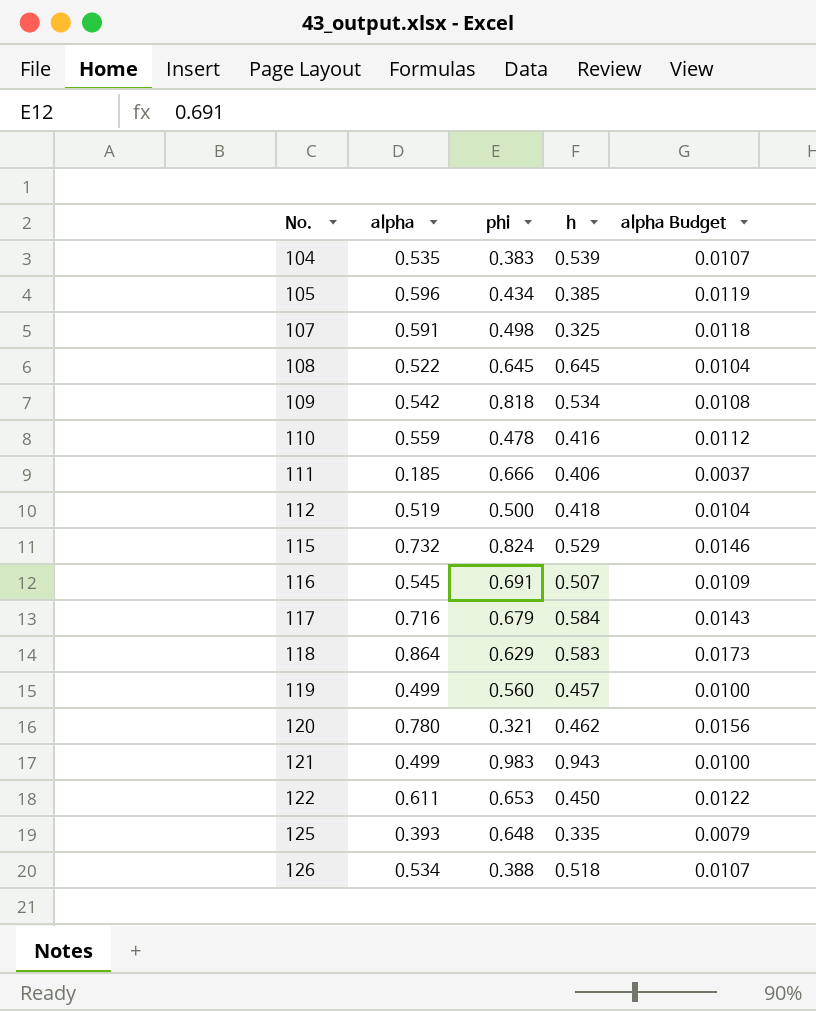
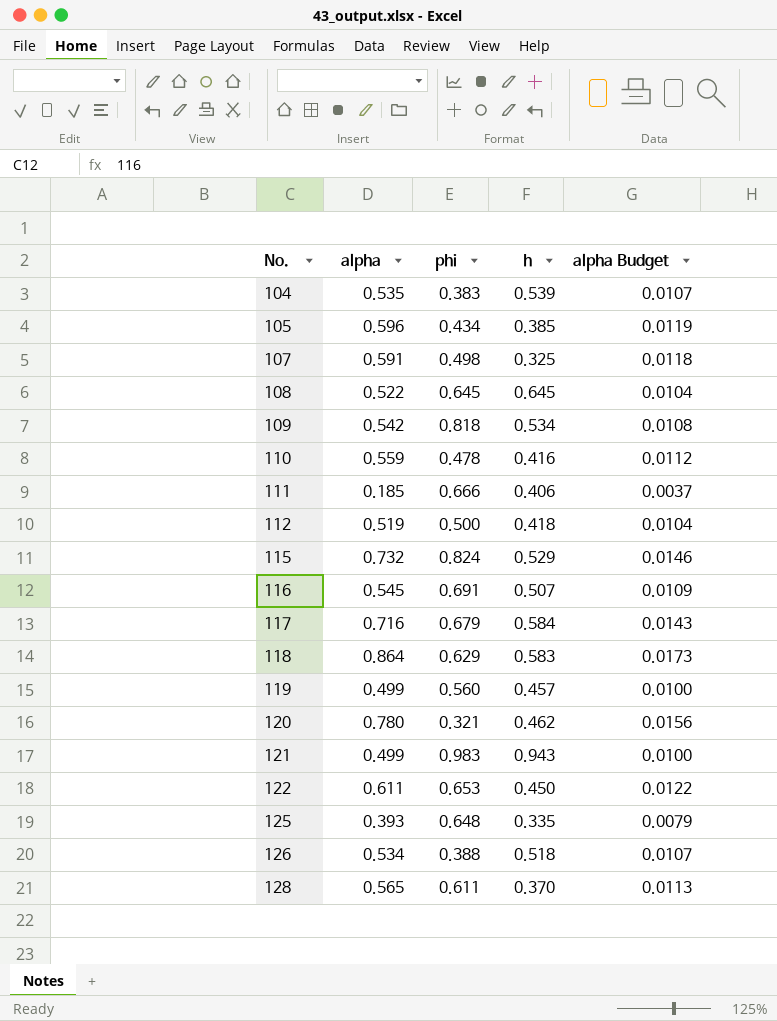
row 128: none -> 0.565 | 0.611 | 0.370 | 0.0113

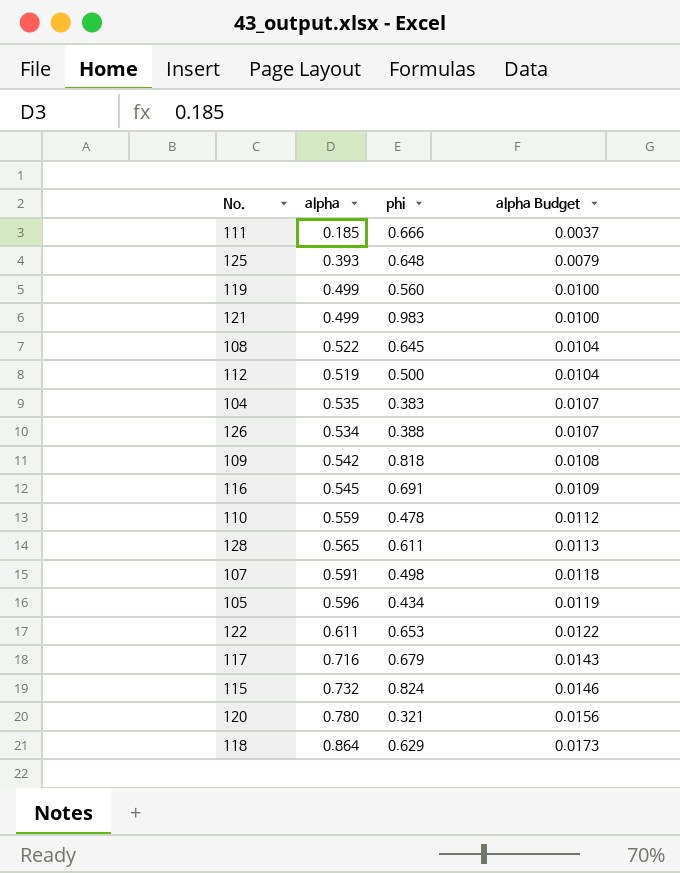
row order: No. ascending -> alpha Budget ascending
column h | position: 4 -> none

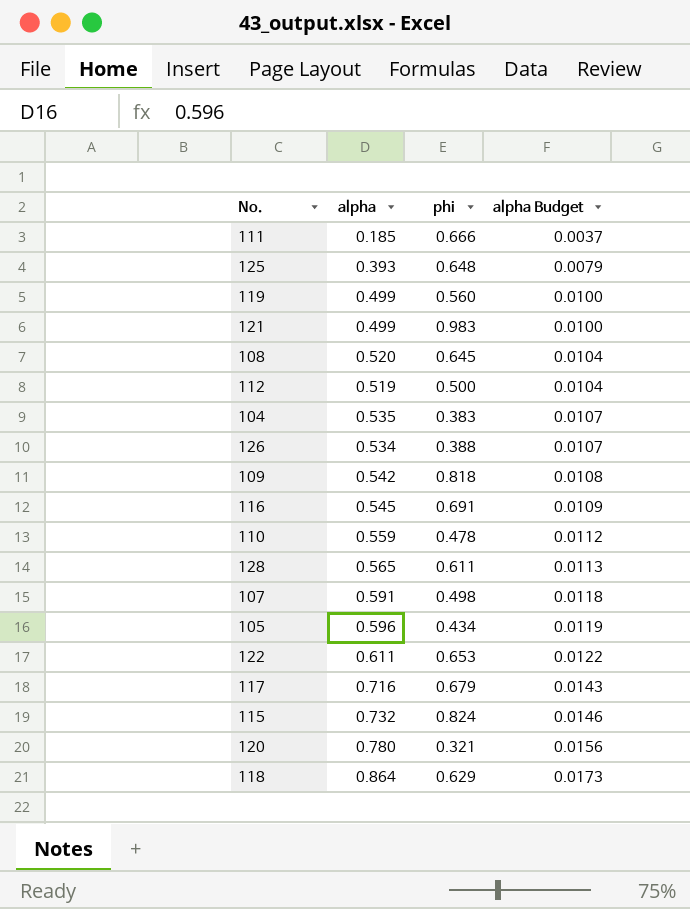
108 | alpha: 0.522 -> 0.520

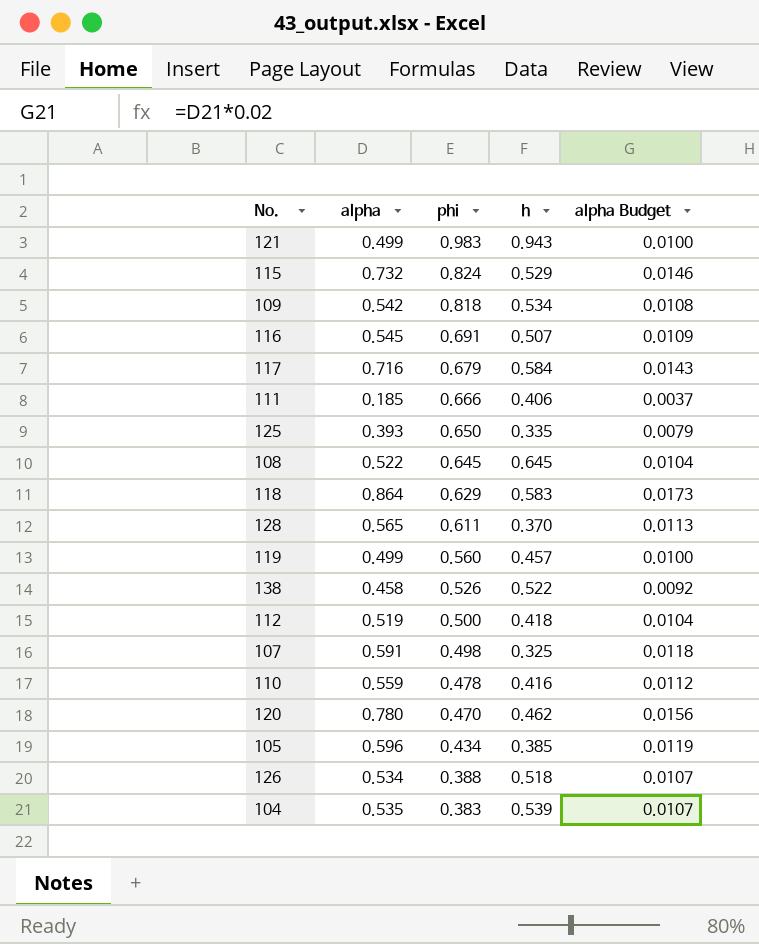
row order: alpha Budget ascending -> phi descending
column h | position: none -> 4
row 122: 0.611 | 0.653 | 0.0122 -> none
125 | phi: 0.648 -> 0.650
108 | alpha: 0.520 -> 0.522
row 138: none -> 0.458 | 0.526 | 0.522 | 0.0092
120 | phi: 0.321 -> 0.470

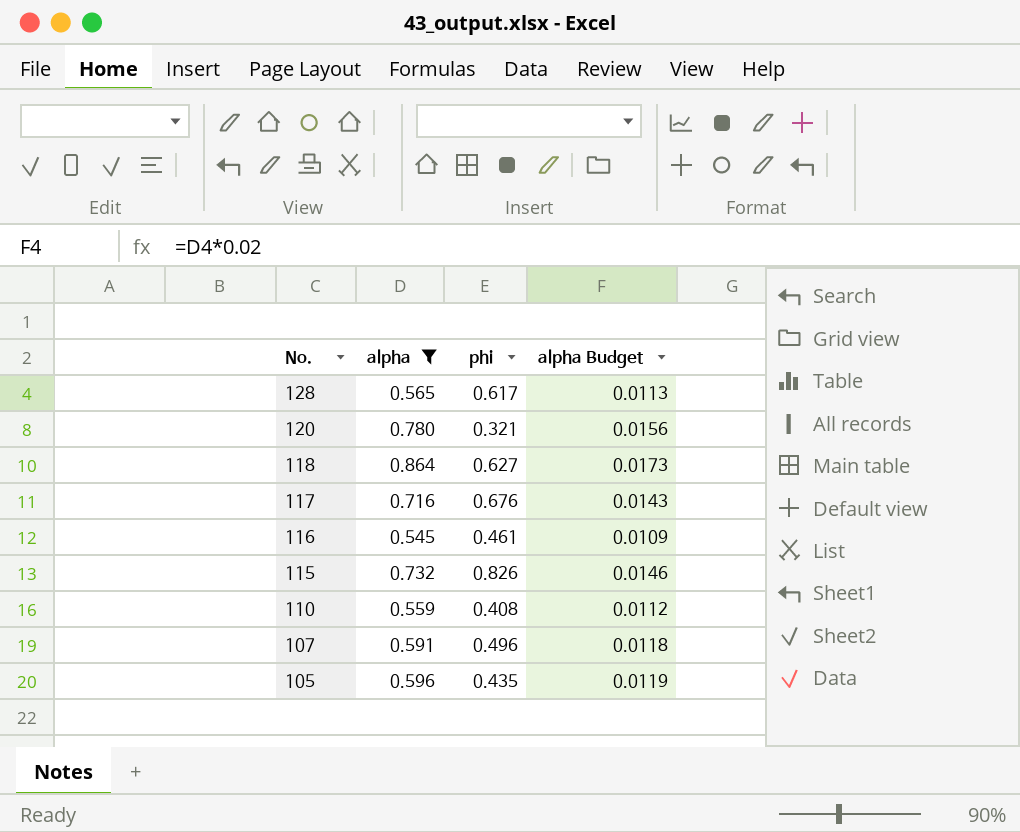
filter: none -> alpha >= 0.545
row order: phi descending -> No. descending
column h | position: 4 -> none
128 | phi: 0.611 -> 0.617
120 | phi: 0.470 -> 0.321
118 | phi: 0.629 -> 0.627
117 | phi: 0.679 -> 0.676
116 | phi: 0.691 -> 0.461
115 | phi: 0.824 -> 0.826
110 | phi: 0.478 -> 0.408
107 | phi: 0.498 -> 0.496
105 | phi: 0.434 -> 0.435

